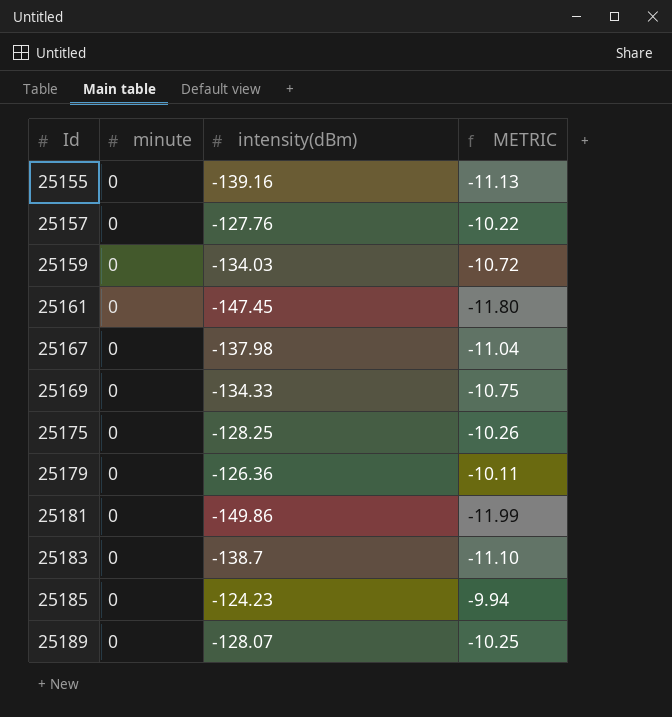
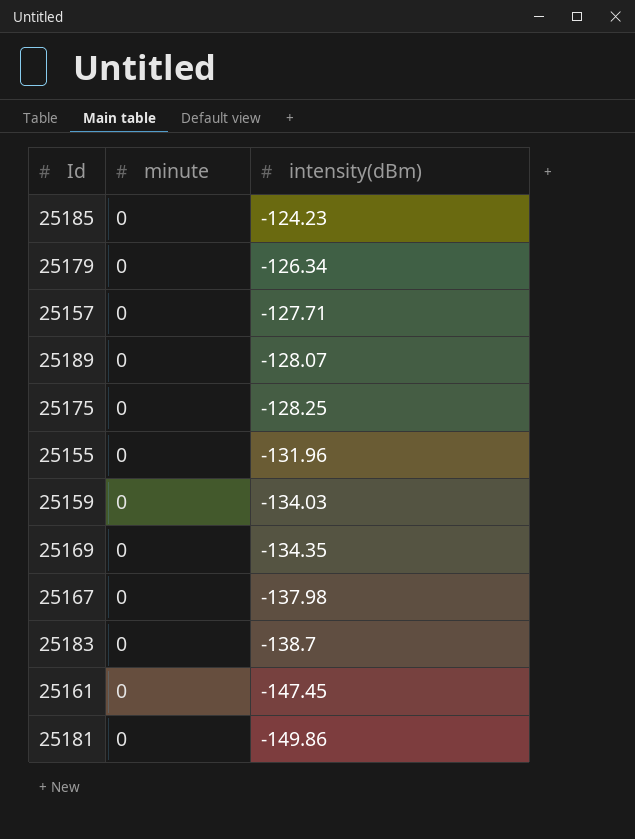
row order: Id ascending -> intensity(dBm) descending
column METRIC | formula: [intensity(dBm)] * 0.08 -> none
25179 | intensity(dBm): -126.36 -> -126.34
25157 | intensity(dBm): -127.76 -> -127.71
25155 | intensity(dBm): -139.16 -> -131.96
25169 | intensity(dBm): -134.33 -> -134.35

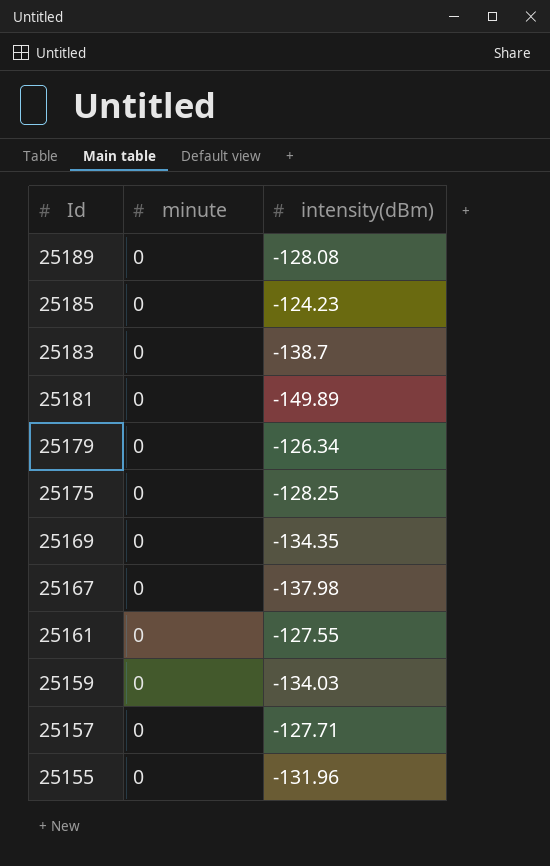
row order: intensity(dBm) descending -> Id descending
25189 | intensity(dBm): -128.07 -> -128.08
25181 | intensity(dBm): -149.86 -> -149.89
25161 | intensity(dBm): -147.45 -> -127.55

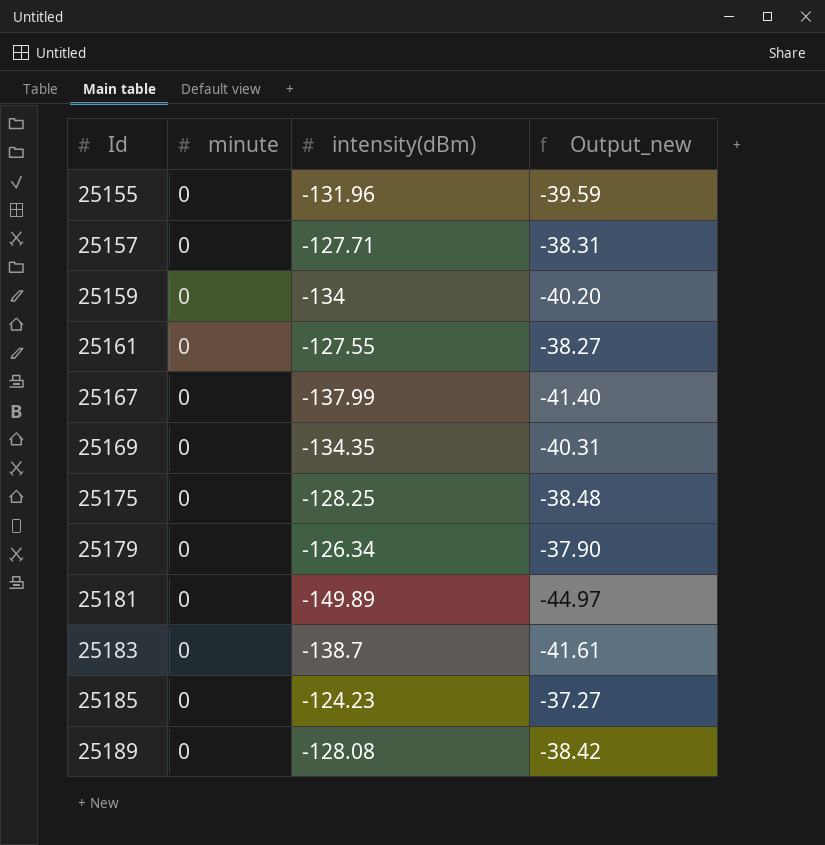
row order: Id descending -> Id ascending
column Output_new | formula: none -> [intensity(dBm)] * 0.3
25159 | intensity(dBm): -134.03 -> -134
25167 | intensity(dBm): -137.98 -> -137.99

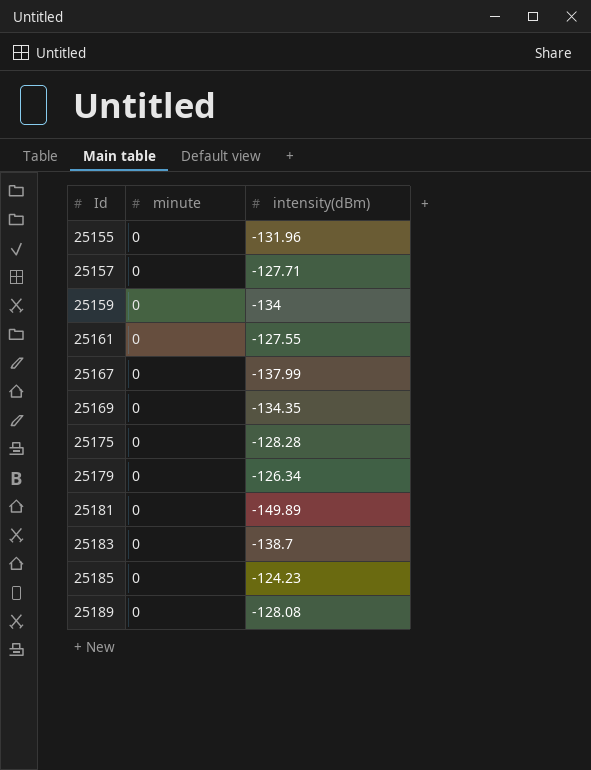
column Output_new | formula: [intensity(dBm)] * 0.3 -> none
25175 | intensity(dBm): -128.25 -> -128.28

